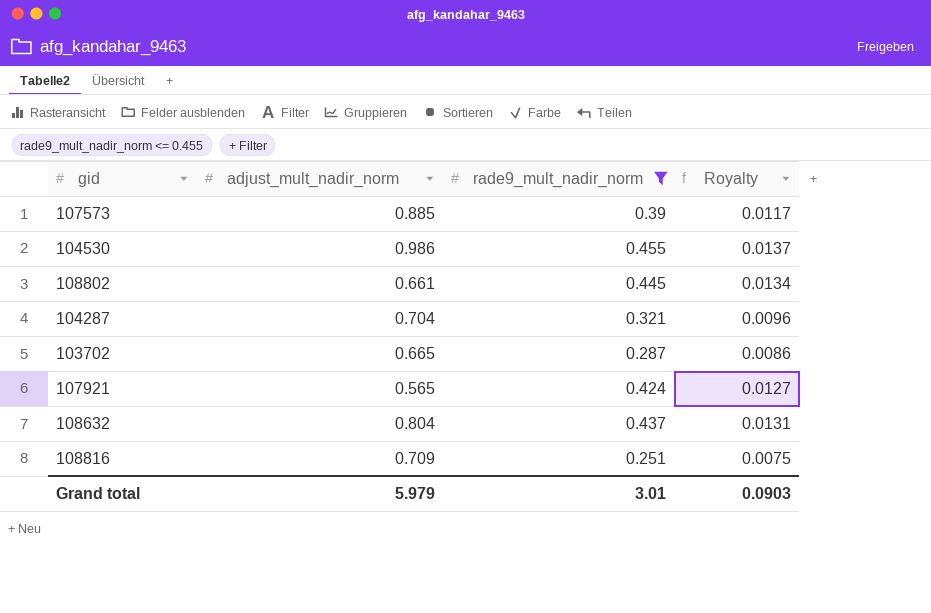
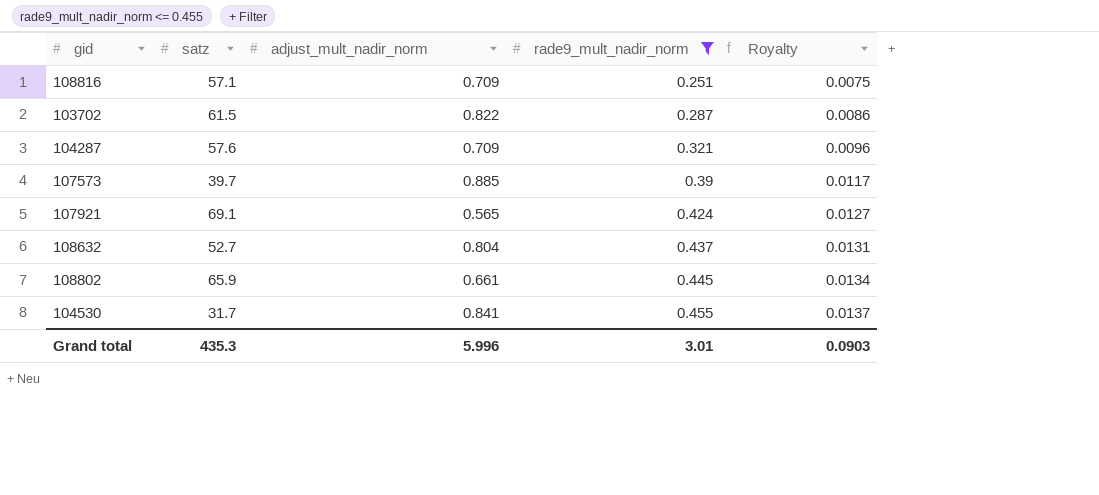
row order: none -> rade9_mult_nadir_norm ascending
column satz | position: none -> 2
103702 | adjust_mult_nadir_norm: 0.665 -> 0.822
104287 | adjust_mult_nadir_norm: 0.704 -> 0.709
104530 | adjust_mult_nadir_norm: 0.986 -> 0.841
Grand total | adjust_mult_nadir_norm: 5.979 -> 5.996

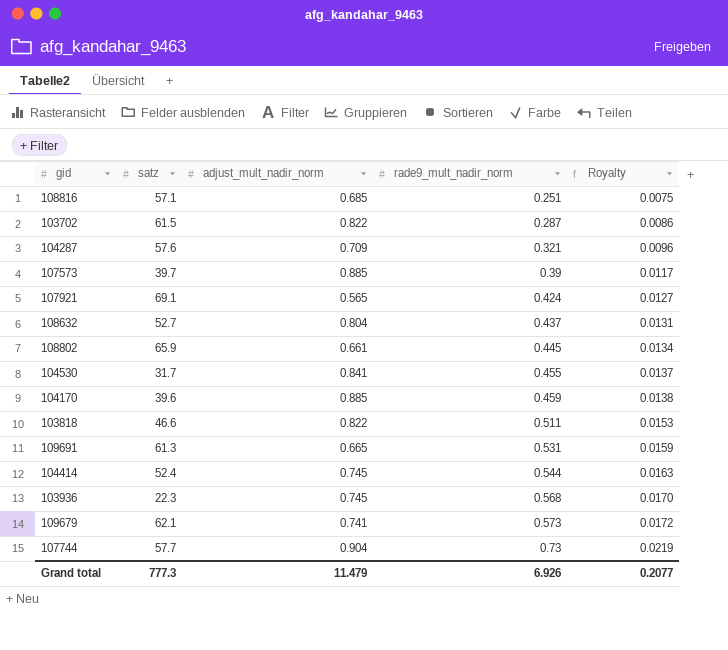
filter: rade9_mult_nadir_norm <= 0.455 -> none
108816 | adjust_mult_nadir_norm: 0.709 -> 0.685
Grand total | satz: 435.3 -> 777.3
Grand total | adjust_mult_nadir_norm: 5.996 -> 11.479
Grand total | rade9_mult_nadir_norm: 3.01 -> 6.926
Grand total | Royalty: 0.0903 -> 0.2077

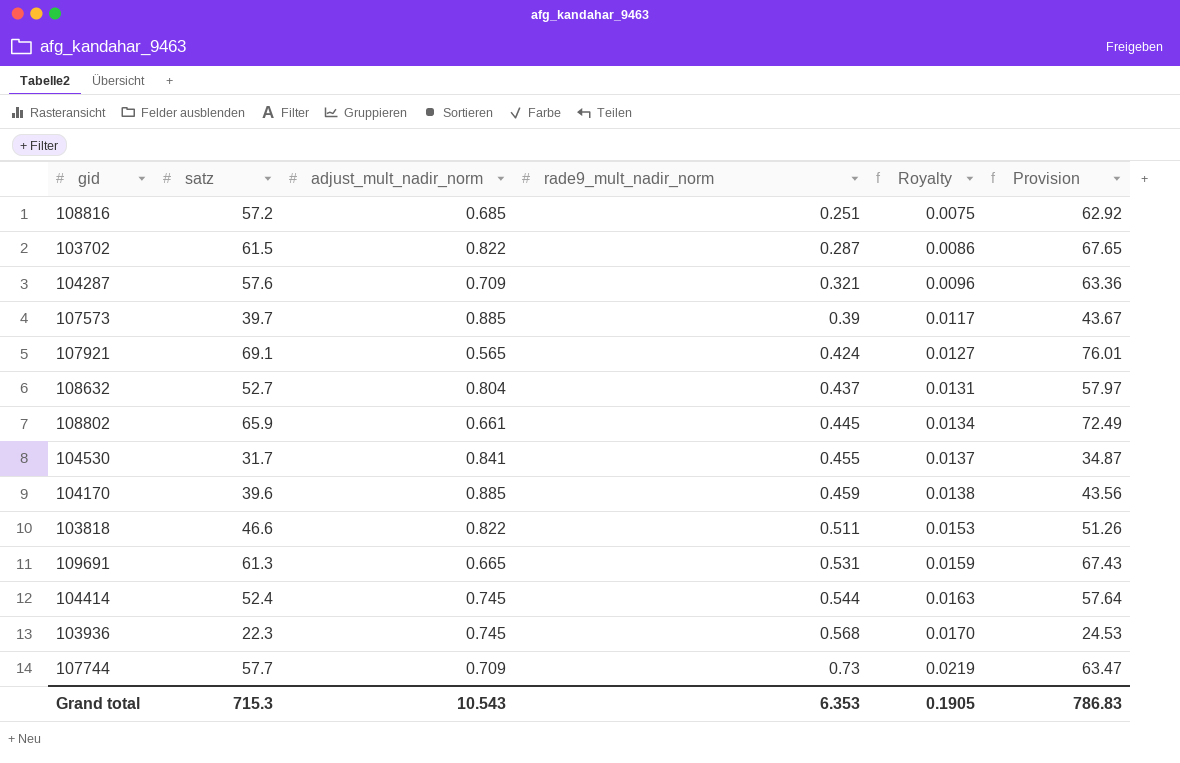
column Provision | formula: none -> [satz] * 1.1
row 109679: 62.1 | 0.741 | 0.573 | 0.0172 -> none
108816 | satz: 57.1 -> 57.2
107744 | adjust_mult_nadir_norm: 0.904 -> 0.709
Grand total | satz: 777.3 -> 715.3
Grand total | adjust_mult_nadir_norm: 11.479 -> 10.543
Grand total | rade9_mult_nadir_norm: 6.926 -> 6.353
Grand total | Royalty: 0.2077 -> 0.1905

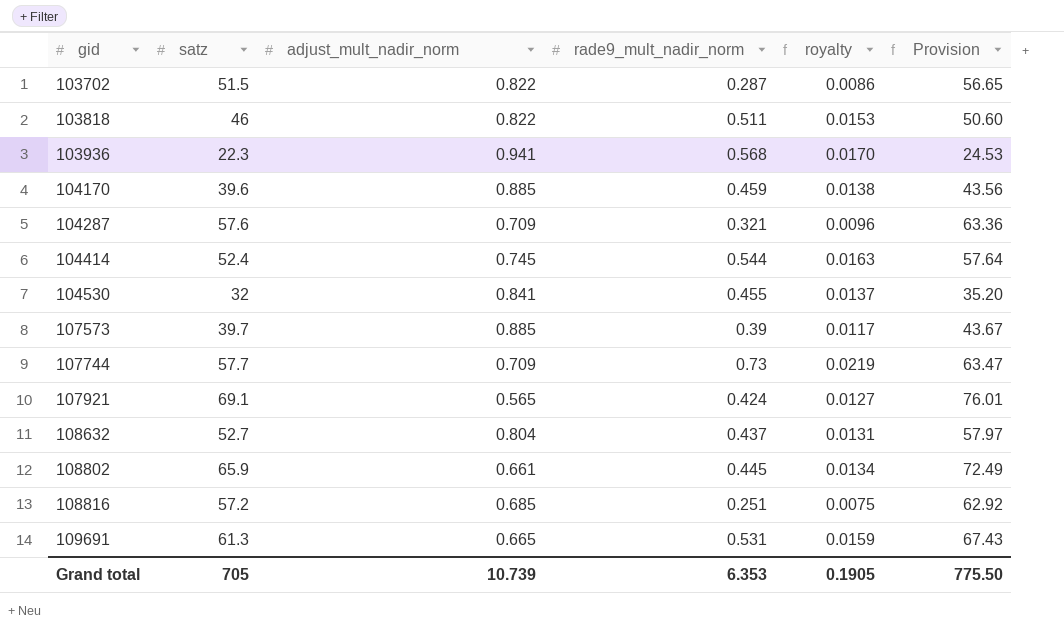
row order: rade9_mult_nadir_norm ascending -> gid ascending
column name: Royalty -> royalty
103702 | satz: 61.5 -> 51.5
103702 | Provision: 67.65 -> 56.65
103818 | satz: 46.6 -> 46
103818 | Provision: 51.26 -> 50.60
103936 | adjust_mult_nadir_norm: 0.745 -> 0.941
104530 | satz: 31.7 -> 32
104530 | Provision: 34.87 -> 35.20
Grand total | satz: 715.3 -> 705
Grand total | adjust_mult_nadir_norm: 10.543 -> 10.739
Grand total | Provision: 786.83 -> 775.50

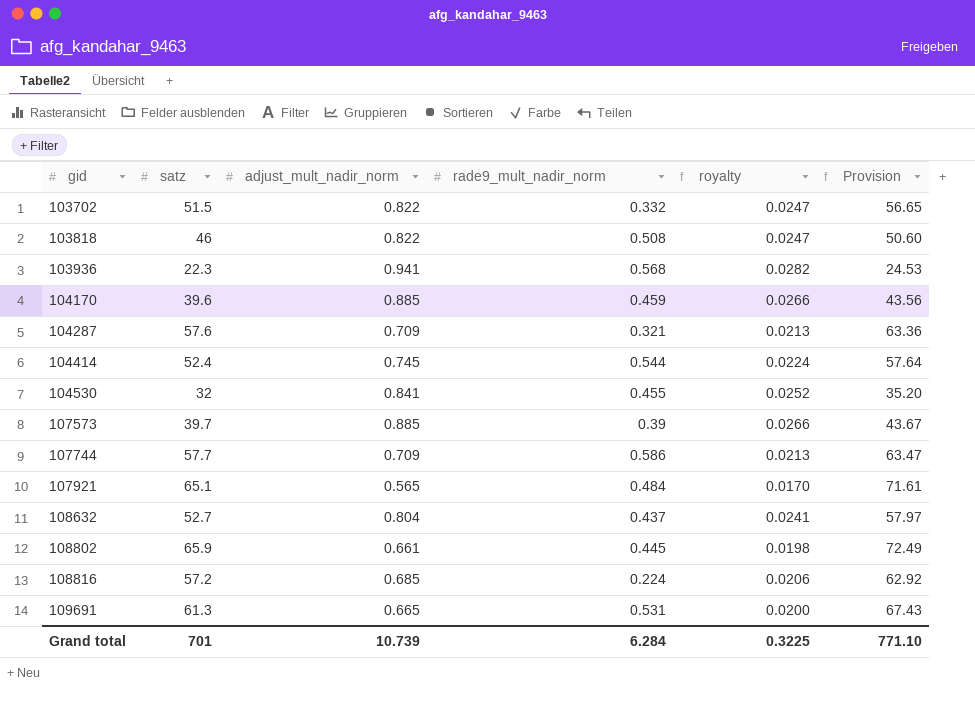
column royalty | formula: [rade9_mult_nadir_norm] * 0.03 -> [adjust_mult_nadir_norm] * 0.03
103702 | rade9_mult_nadir_norm: 0.287 -> 0.332
103818 | rade9_mult_nadir_norm: 0.511 -> 0.508
107744 | rade9_mult_nadir_norm: 0.73 -> 0.586
107921 | satz: 69.1 -> 65.1
107921 | rade9_mult_nadir_norm: 0.424 -> 0.484
107921 | Provision: 76.01 -> 71.61
108816 | rade9_mult_nadir_norm: 0.251 -> 0.224
Grand total | satz: 705 -> 701
Grand total | rade9_mult_nadir_norm: 6.353 -> 6.284
Grand total | royalty: 0.1905 -> 0.3225
Grand total | Provision: 775.50 -> 771.10

